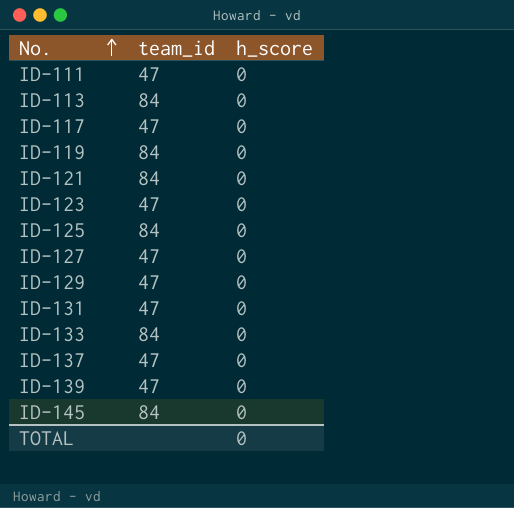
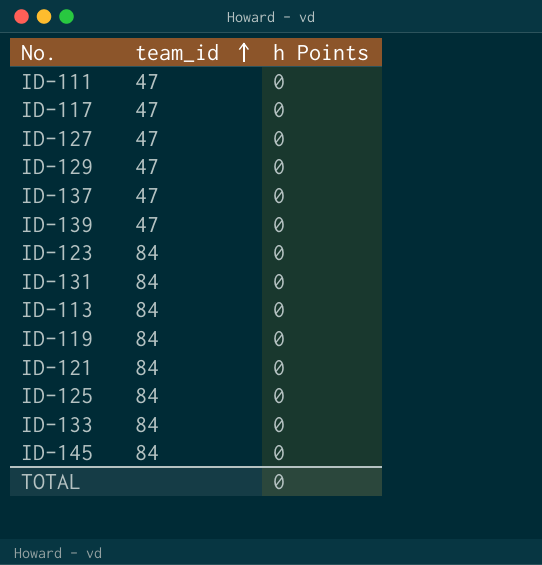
row order: No. ascending -> team_id ascending
column name: h_score -> h Points
ID-123 | team_id: 47 -> 84
ID-131 | team_id: 47 -> 84

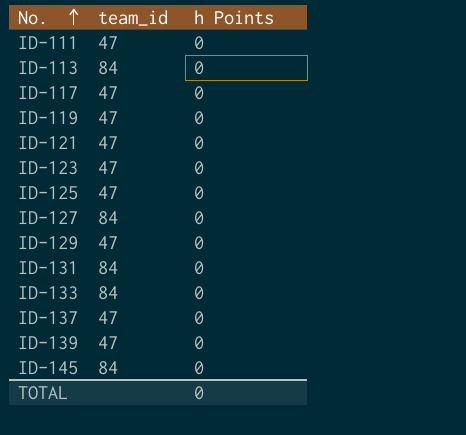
row order: team_id ascending -> No. ascending
ID-119 | team_id: 84 -> 47
ID-121 | team_id: 84 -> 47
ID-123 | team_id: 84 -> 47
ID-125 | team_id: 84 -> 47
ID-127 | team_id: 47 -> 84

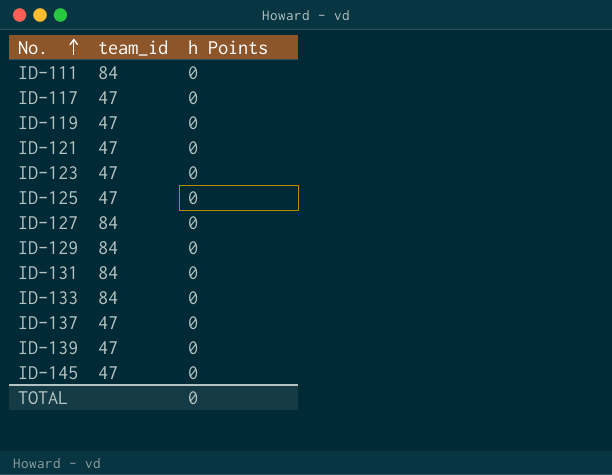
row ID-113: 84 | 0 -> none
ID-111 | team_id: 47 -> 84
ID-129 | team_id: 47 -> 84
ID-145 | team_id: 84 -> 47

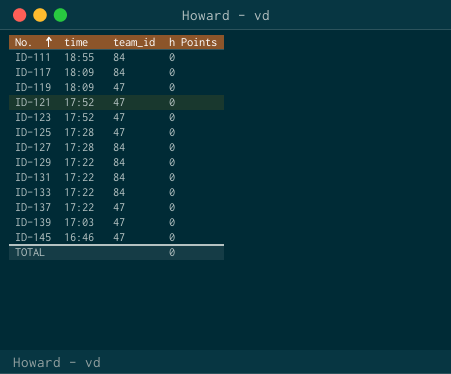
column time | position: none -> 2
ID-117 | team_id: 47 -> 84

